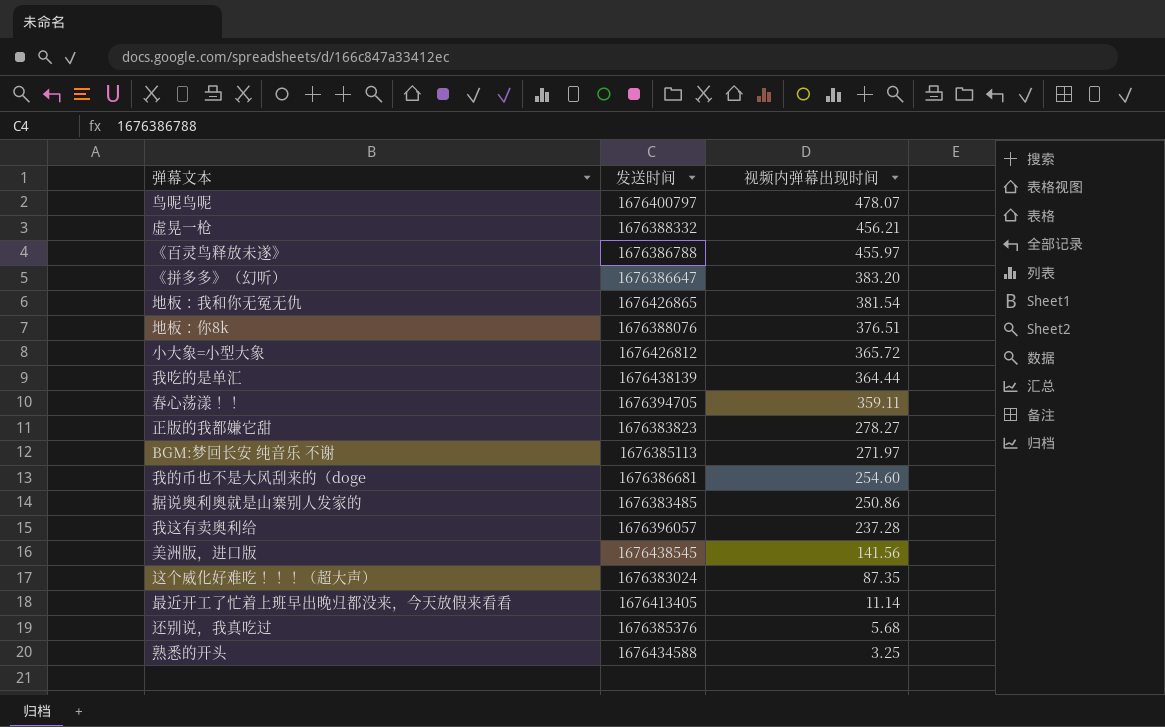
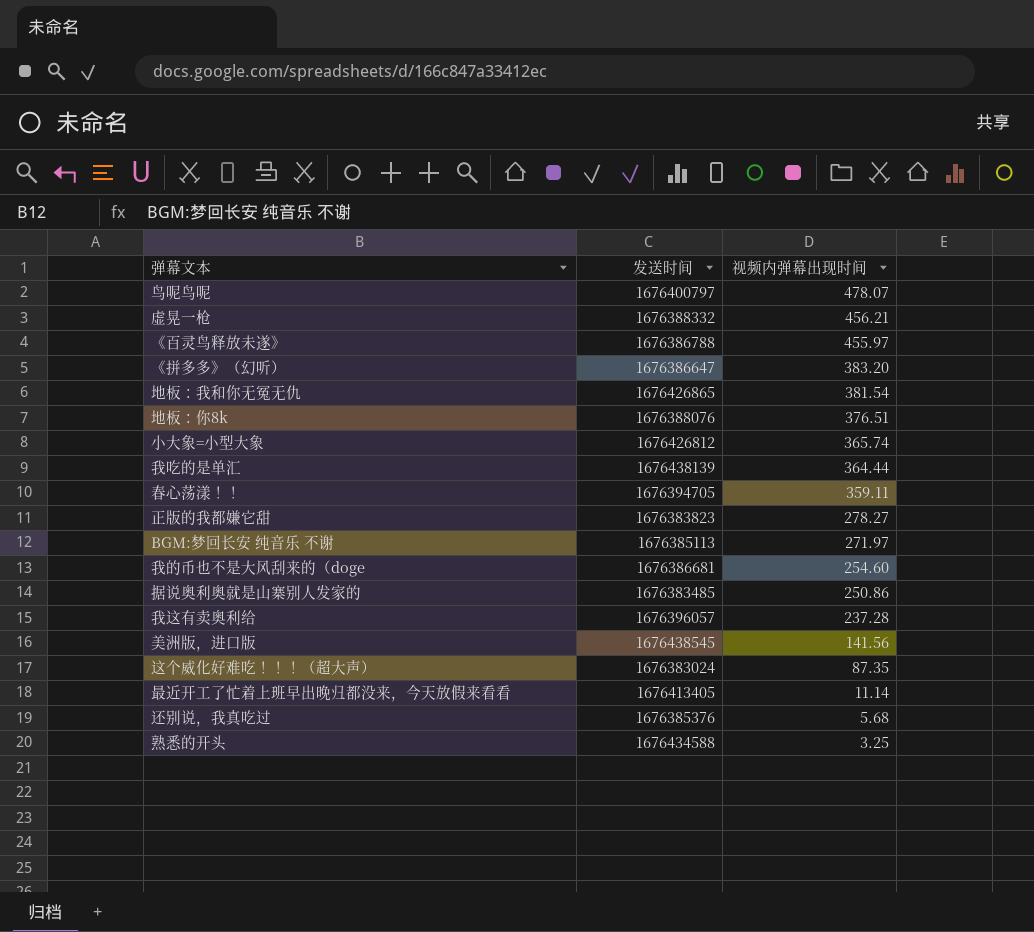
小大象=小型大象 | 视频内弹幕出现时间: 365.72 -> 365.74

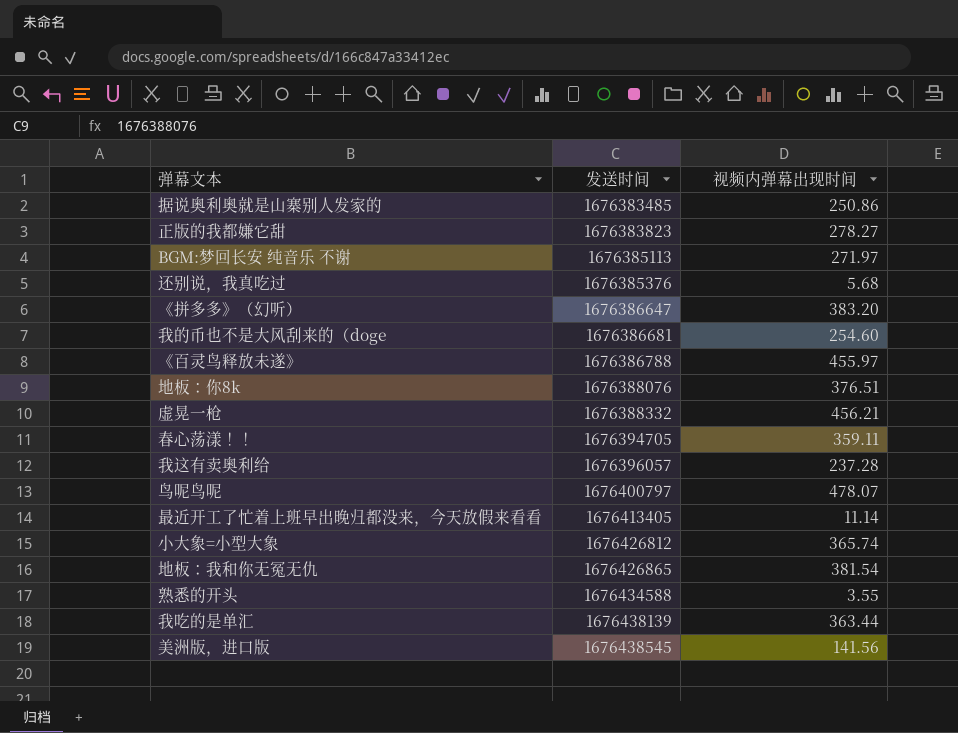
row order: 视频内弹幕出现时间 descending -> 发送时间 ascending
row 这个威化好难吃！！！（超大声）: 1676383024 | 87.35 -> none
熟悉的开头 | 视频内弹幕出现时间: 3.25 -> 3.55
我吃的是单汇 | 视频内弹幕出现时间: 364.44 -> 363.44

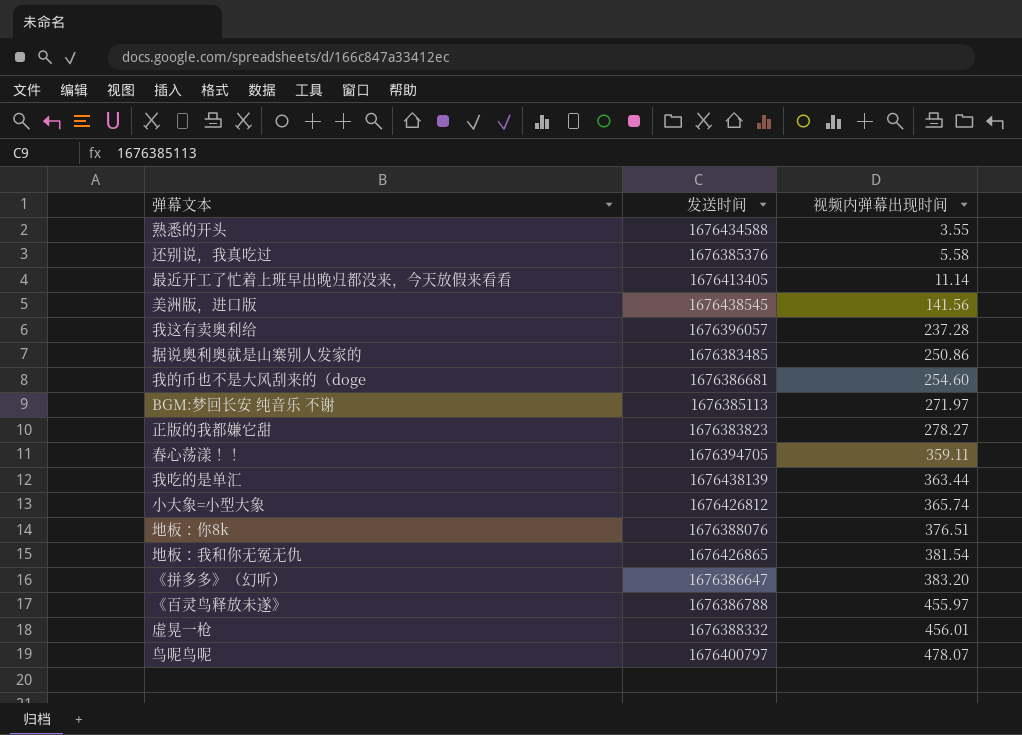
row order: 发送时间 ascending -> 视频内弹幕出现时间 ascending
还别说，我真吃过 | 视频内弹幕出现时间: 5.68 -> 5.58
虚晃一枪 | 视频内弹幕出现时间: 456.21 -> 456.01

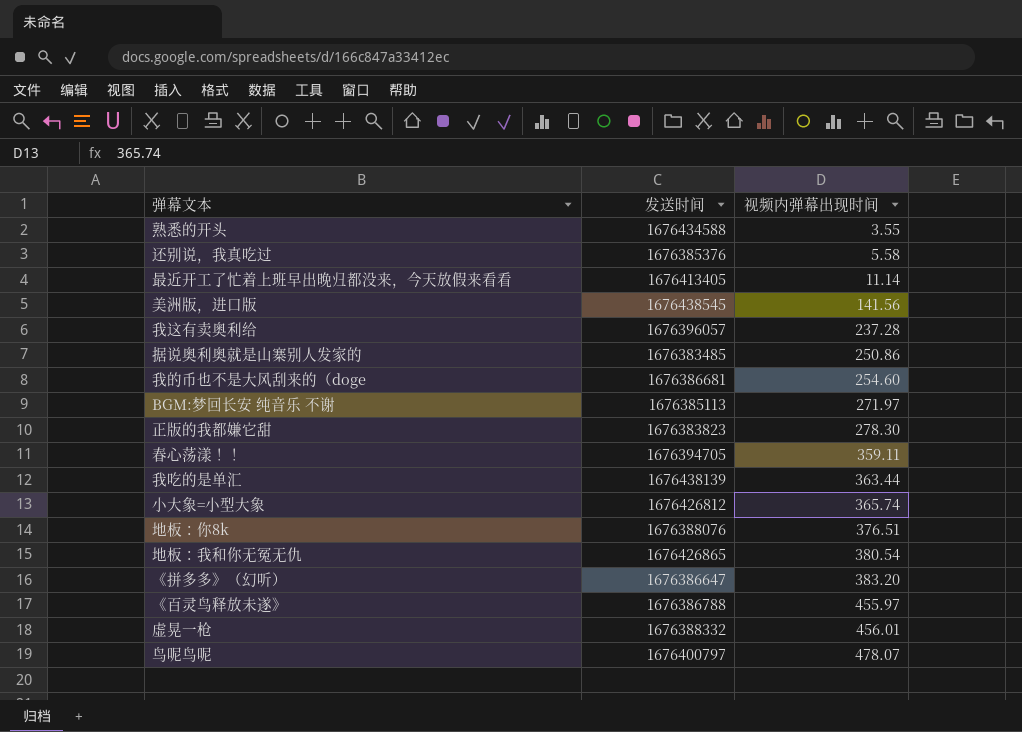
正版的我都嫌它甜 | 视频内弹幕出现时间: 278.27 -> 278.30
地板：我和你无冤无仇 | 视频内弹幕出现时间: 381.54 -> 380.54

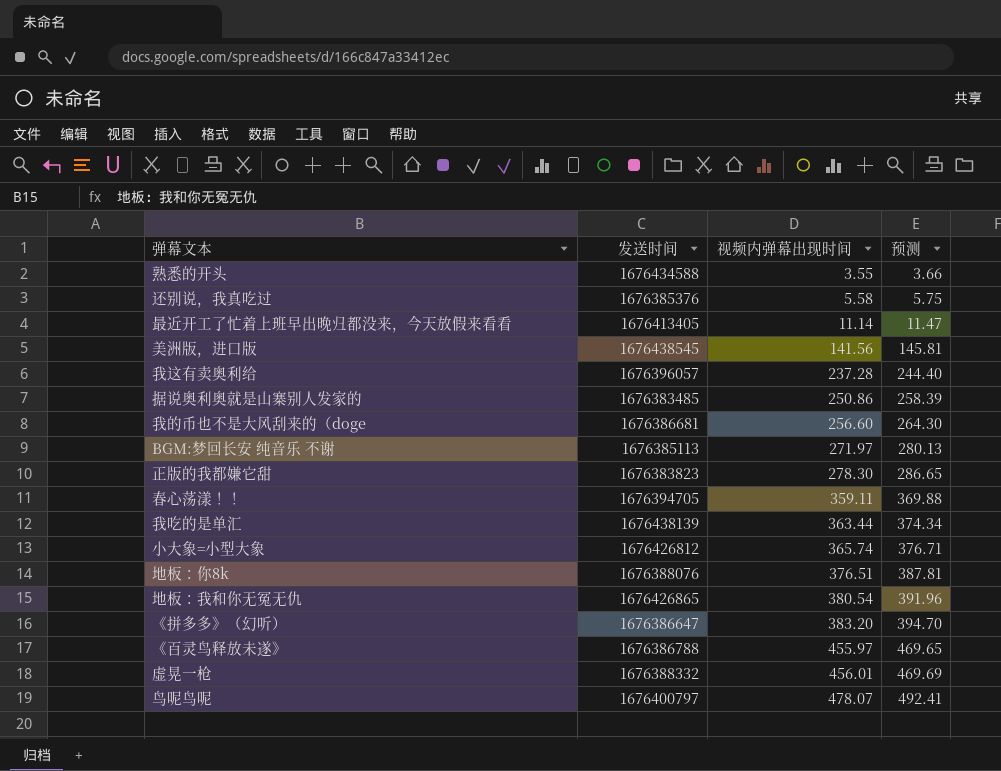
column 预测 | formula: none -> [视频内弹幕出现时间] * 1.03
我的币也不是大风刮来的（doge | 视频内弹幕出现时间: 254.60 -> 256.60

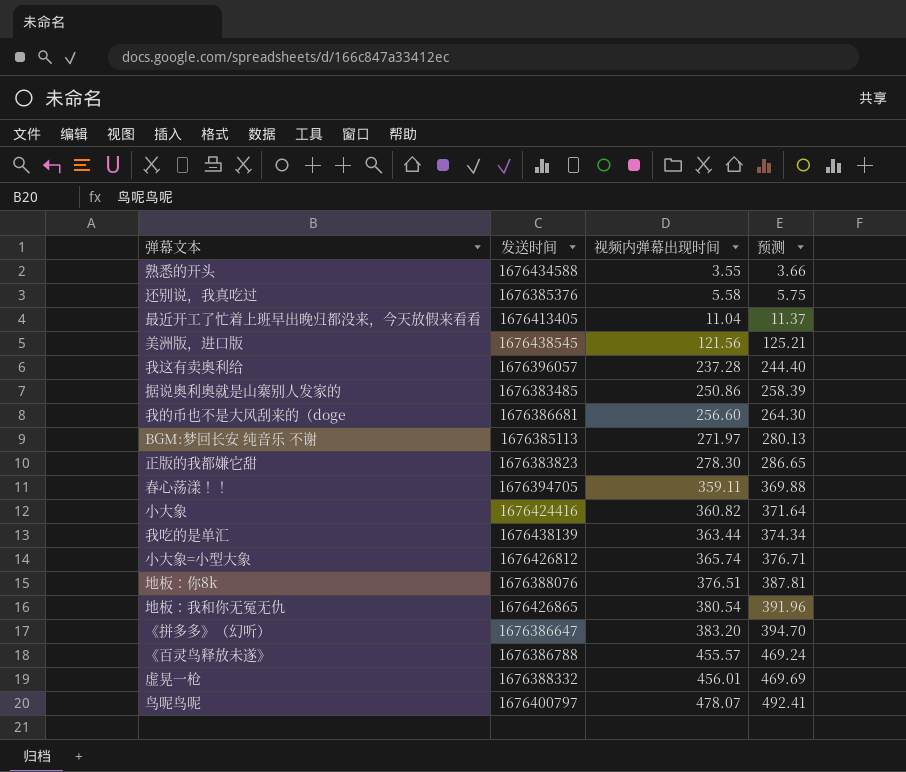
最近开工了忙着上班早出晚归都没来，今天放假来看看 | 视频内弹幕出现时间: 11.14 -> 11.04
最近开工了忙着上班早出晚归都没来，今天放假来看看 | 预测: 11.47 -> 11.37
美洲版，进口版 | 视频内弹幕出现时间: 141.56 -> 121.56
美洲版，进口版 | 预测: 145.81 -> 125.21
row 小大象: none -> 1676424416 | 360.82 | 371.64
《百灵鸟释放未遂》 | 视频内弹幕出现时间: 455.97 -> 455.57
《百灵鸟释放未遂》 | 预测: 469.65 -> 469.24

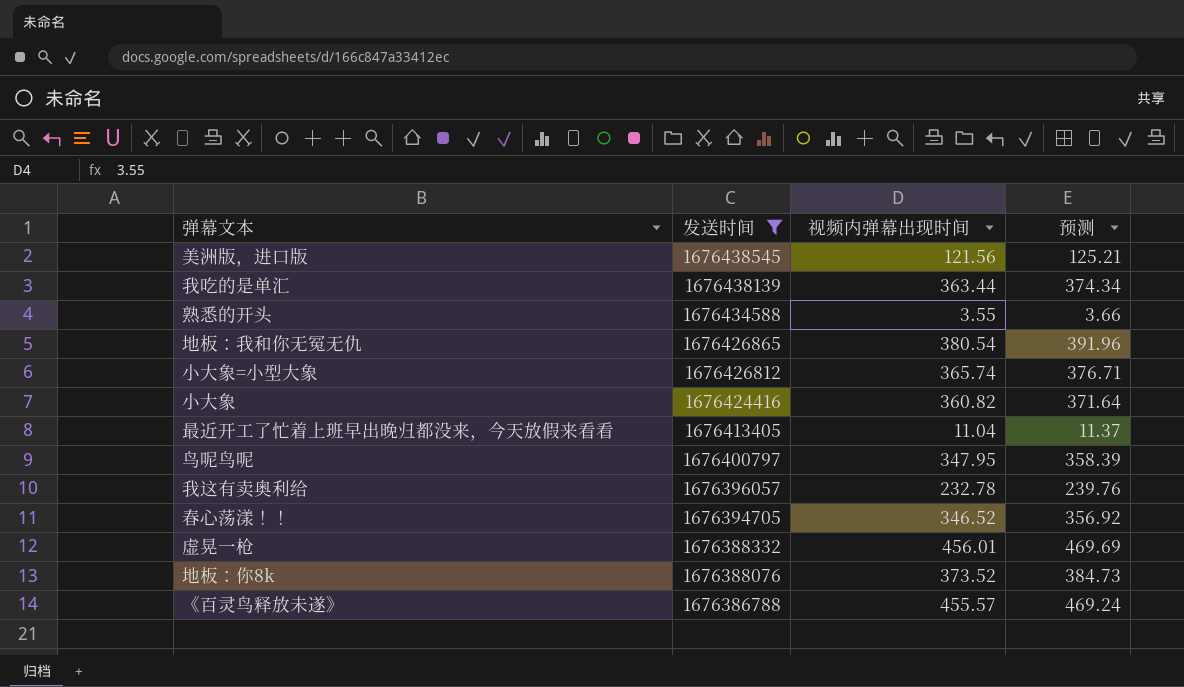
filter: none -> 发送时间 >= 1676386788
row order: 视频内弹幕出现时间 ascending -> 发送时间 descending
鸟呢鸟呢 | 视频内弹幕出现时间: 478.07 -> 347.95
鸟呢鸟呢 | 预测: 492.41 -> 358.39
我这有卖奥利给 | 视频内弹幕出现时间: 237.28 -> 232.78
我这有卖奥利给 | 预测: 244.40 -> 239.76
春心荡漾！！ | 视频内弹幕出现时间: 359.11 -> 346.52
春心荡漾！！ | 预测: 369.88 -> 356.92
地板：你8k | 视频内弹幕出现时间: 376.51 -> 373.52
地板：你8k | 预测: 387.81 -> 384.73

